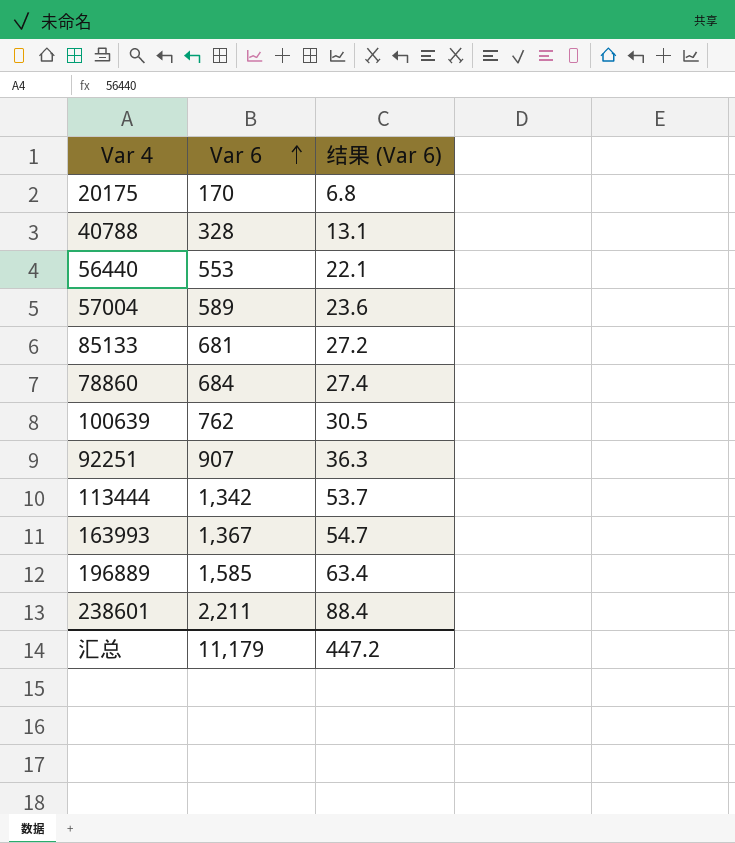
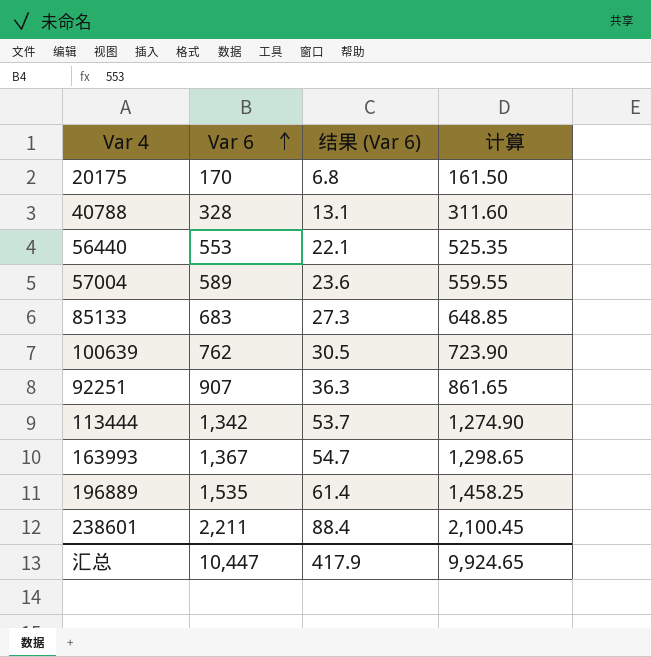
column 计算 | formula: none -> [Var 6] * 0.95
row 78860: 684 | 27.4 -> none
85133 | Var 6: 681 -> 683
85133 | 结果 (Var 6): 27.2 -> 27.3
196889 | Var 6: 1,585 -> 1,535
196889 | 结果 (Var 6): 63.4 -> 61.4
汇总 | Var 6: 11,179 -> 10,447
汇总 | 结果 (Var 6): 447.2 -> 417.9

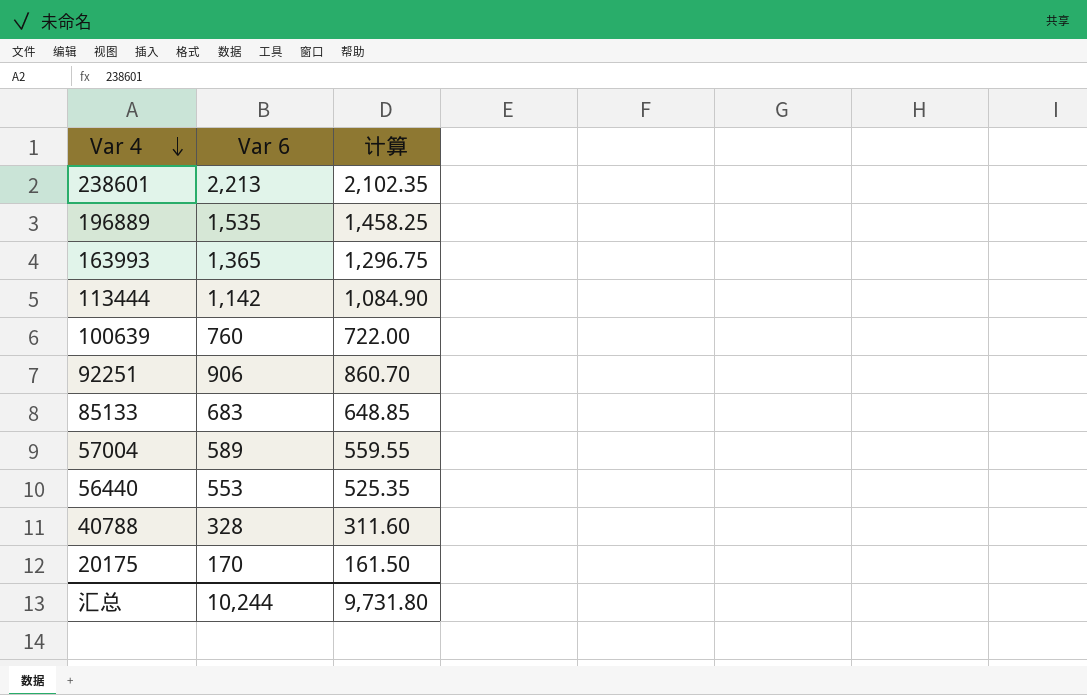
row order: Var 6 ascending -> Var 4 descending
column 结果 (Var 6) | formula: [Var 6] * 0.04 -> none
238601 | Var 6: 2,211 -> 2,213
238601 | 计算: 2,100.45 -> 2,102.35
163993 | Var 6: 1,367 -> 1,365
163993 | 计算: 1,298.65 -> 1,296.75
113444 | Var 6: 1,342 -> 1,142
113444 | 计算: 1,274.90 -> 1,084.90
100639 | Var 6: 762 -> 760
100639 | 计算: 723.90 -> 722.00
92251 | Var 6: 907 -> 906
92251 | 计算: 861.65 -> 860.70
汇总 | Var 6: 10,447 -> 10,244
汇总 | 计算: 9,924.65 -> 9,731.80

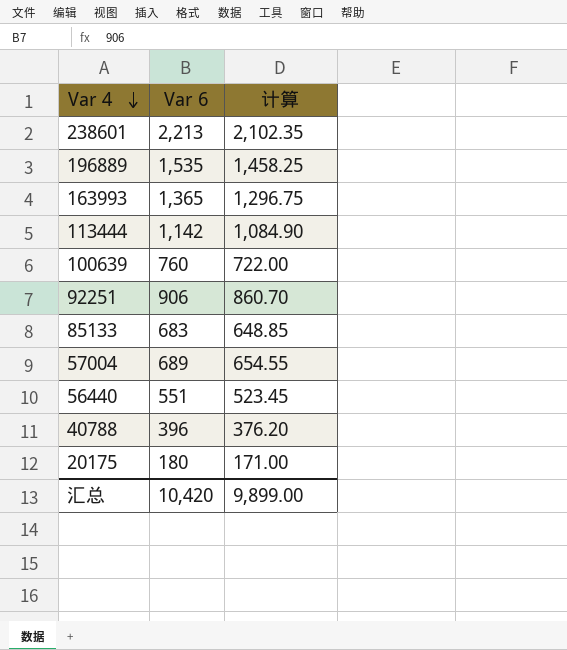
57004 | Var 6: 589 -> 689
57004 | 计算: 559.55 -> 654.55
56440 | Var 6: 553 -> 551
56440 | 计算: 525.35 -> 523.45
40788 | Var 6: 328 -> 396
40788 | 计算: 311.60 -> 376.20
20175 | Var 6: 170 -> 180
20175 | 计算: 161.50 -> 171.00
汇总 | Var 6: 10,244 -> 10,420
汇总 | 计算: 9,731.80 -> 9,899.00

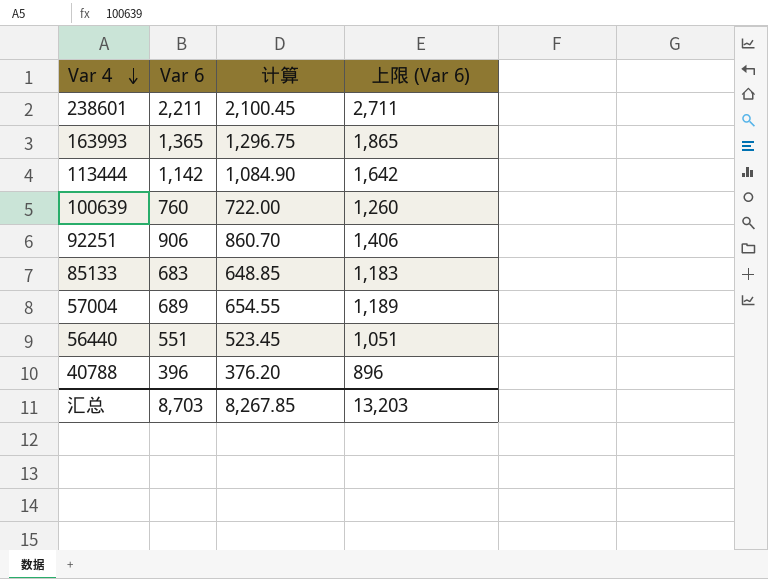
column 上限 (Var 6) | formula: none -> [Var 6] + 500
row 196889: 1,535 | 1,458.25 -> none
row 20175: 180 | 171.00 -> none
238601 | Var 6: 2,213 -> 2,211
238601 | 计算: 2,102.35 -> 2,100.45
汇总 | Var 6: 10,420 -> 8,703
汇总 | 计算: 9,899.00 -> 8,267.85

